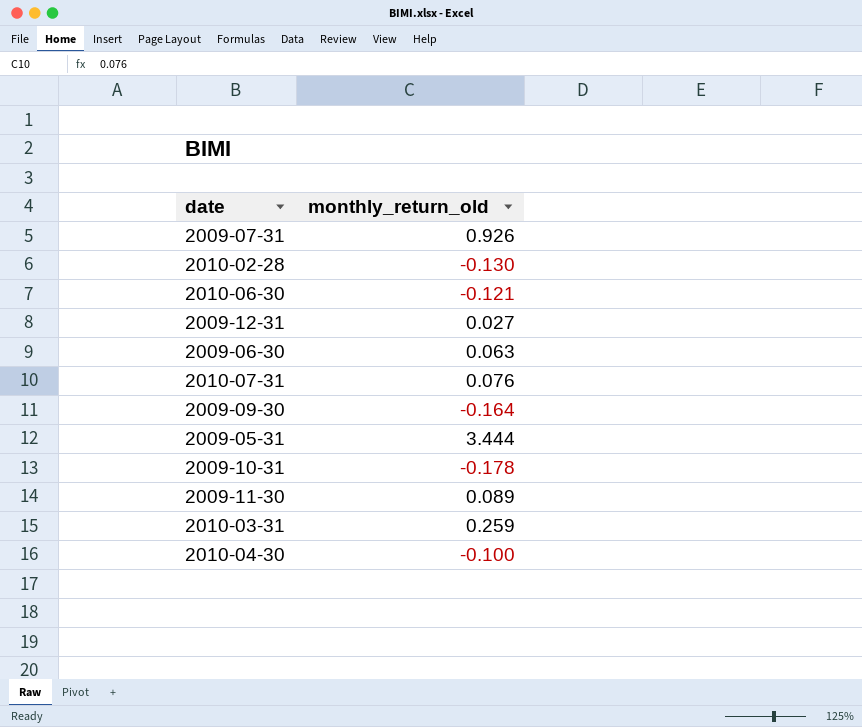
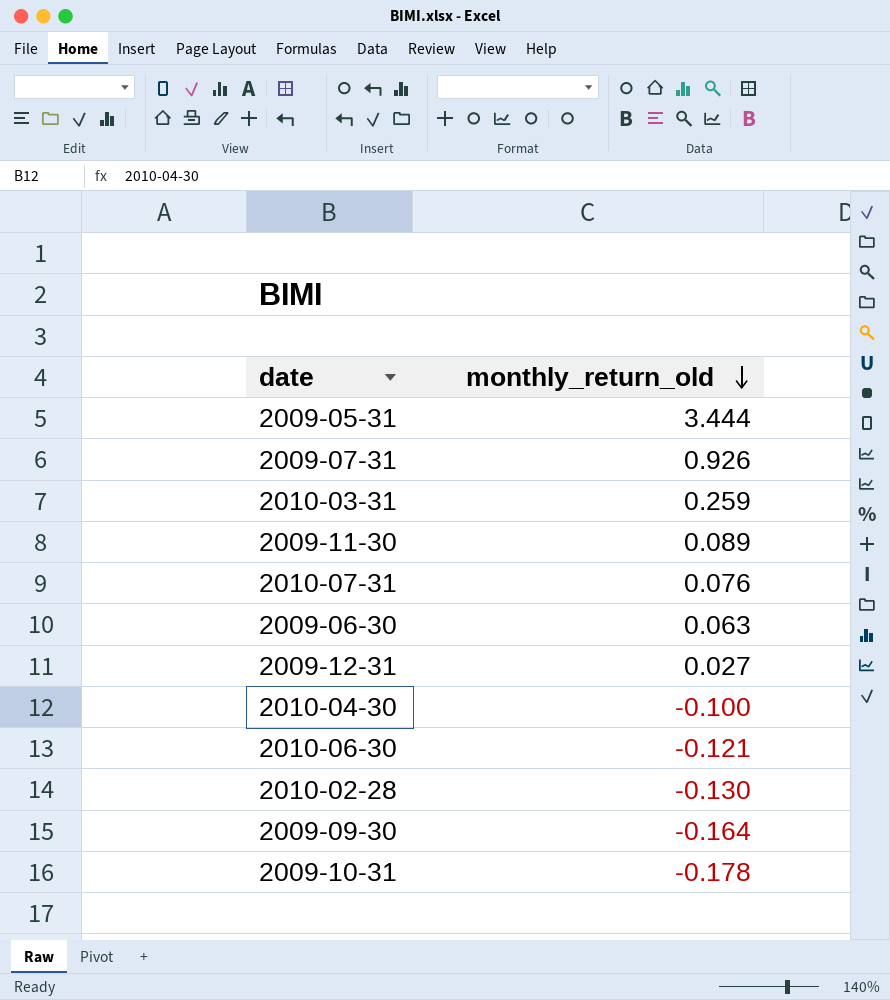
row order: none -> monthly_return_old descending

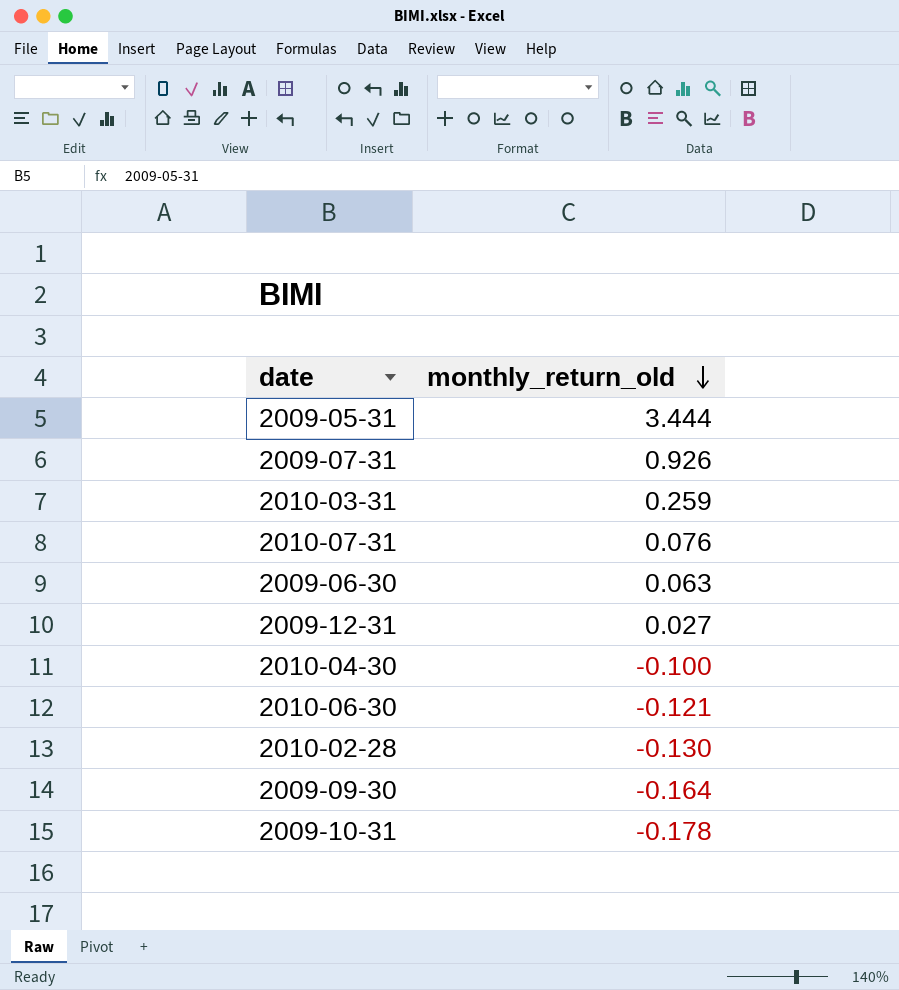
row 2009-11-30: 0.089 -> none

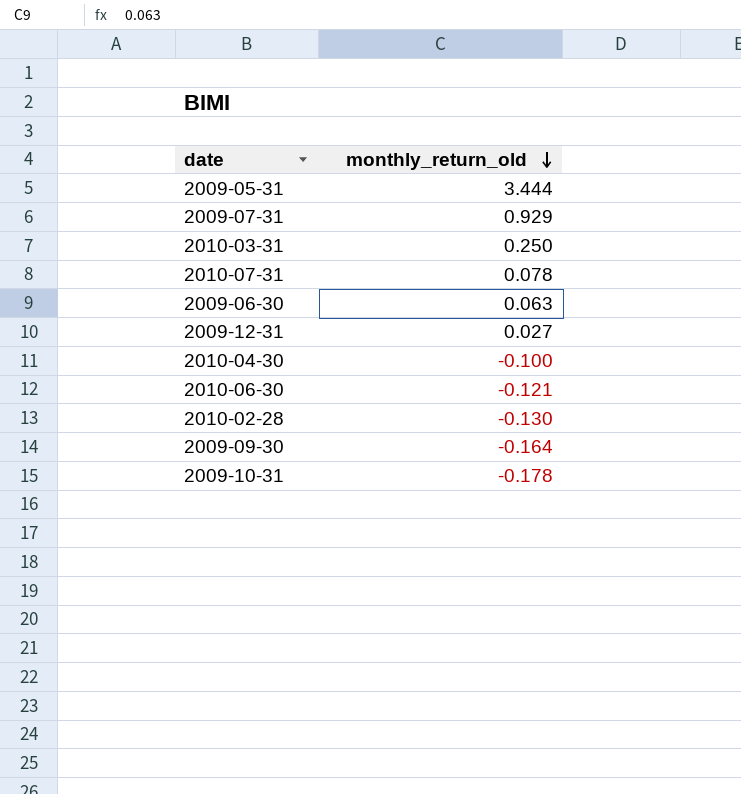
2009-07-31 | monthly_return_old: 0.926 -> 0.929
2010-03-31 | monthly_return_old: 0.259 -> 0.250
2010-07-31 | monthly_return_old: 0.076 -> 0.078

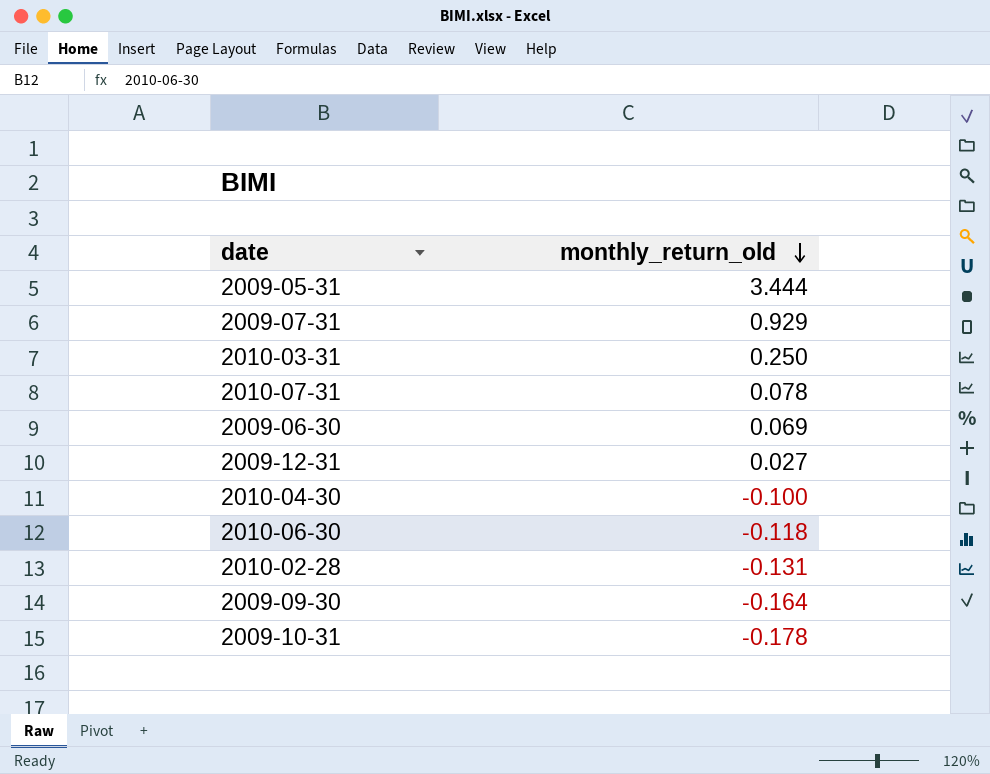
2009-06-30 | monthly_return_old: 0.063 -> 0.069
2010-06-30 | monthly_return_old: -0.121 -> -0.118
2010-02-28 | monthly_return_old: -0.130 -> -0.131

